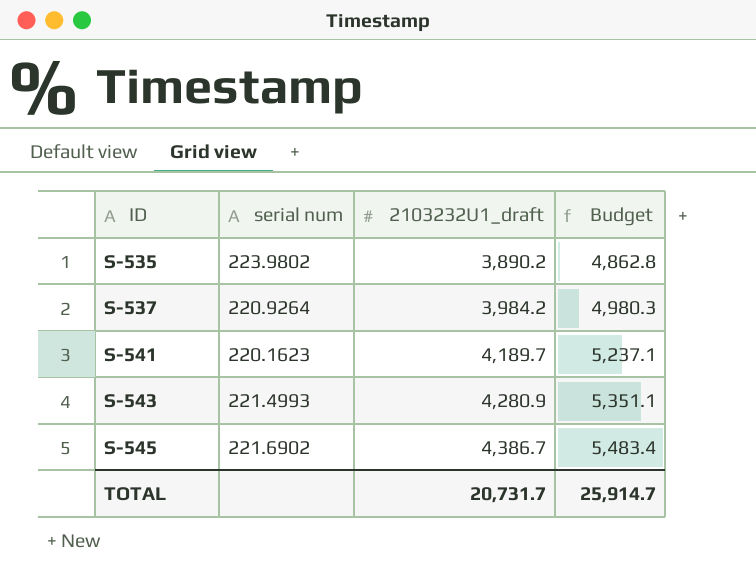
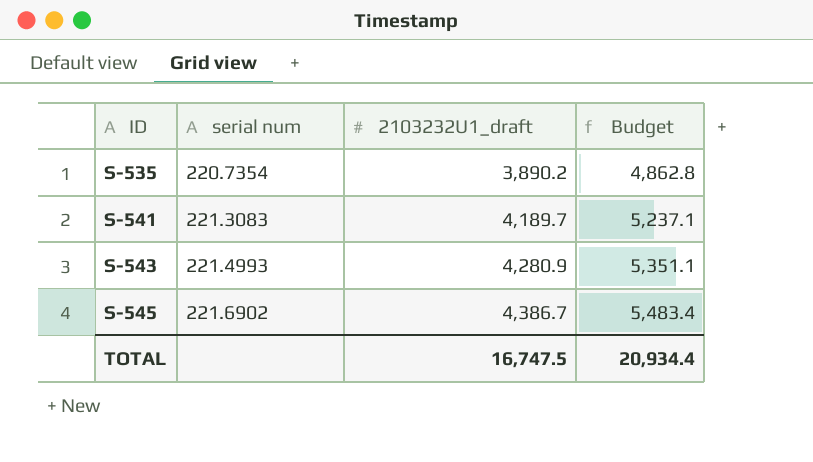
row S-537: 220.9264 | 3,984.2 | 4,980.3 -> none
S-535 | serial num: 223.9802 -> 220.7354
S-541 | serial num: 220.1623 -> 221.3083
TOTAL | 2103232U1_draft: 20,731.7 -> 16,747.5
TOTAL | Budget: 25,914.7 -> 20,934.4

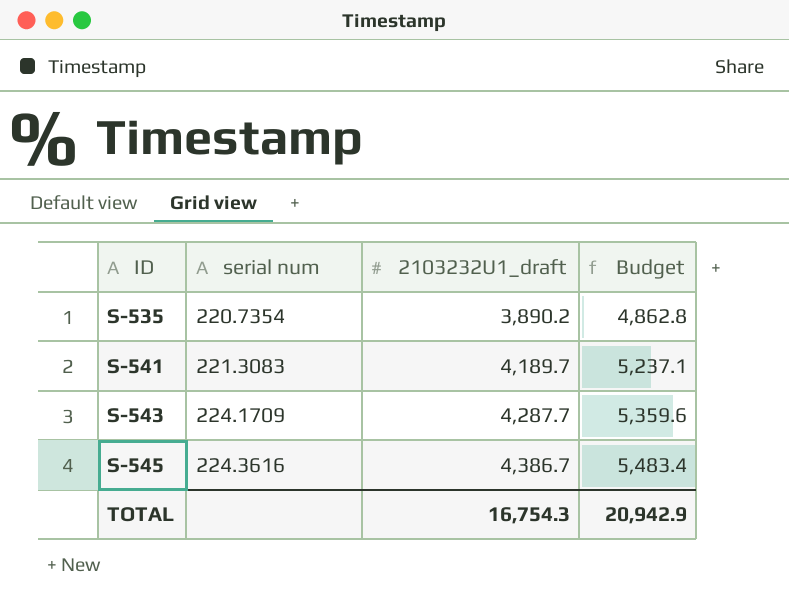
S-543 | serial num: 221.4993 -> 224.1709
S-543 | 2103232U1_draft: 4,280.9 -> 4,287.7
S-543 | Budget: 5,351.1 -> 5,359.6
S-545 | serial num: 221.6902 -> 224.3616
TOTAL | 2103232U1_draft: 16,747.5 -> 16,754.3
TOTAL | Budget: 20,934.4 -> 20,942.9

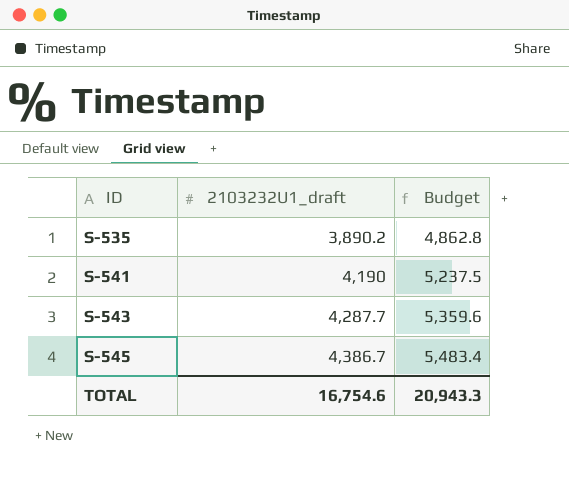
column serial num | position: 2 -> none
S-541 | 2103232U1_draft: 4,189.7 -> 4,190
S-541 | Budget: 5,237.1 -> 5,237.5
TOTAL | 2103232U1_draft: 16,754.3 -> 16,754.6
TOTAL | Budget: 20,942.9 -> 20,943.3

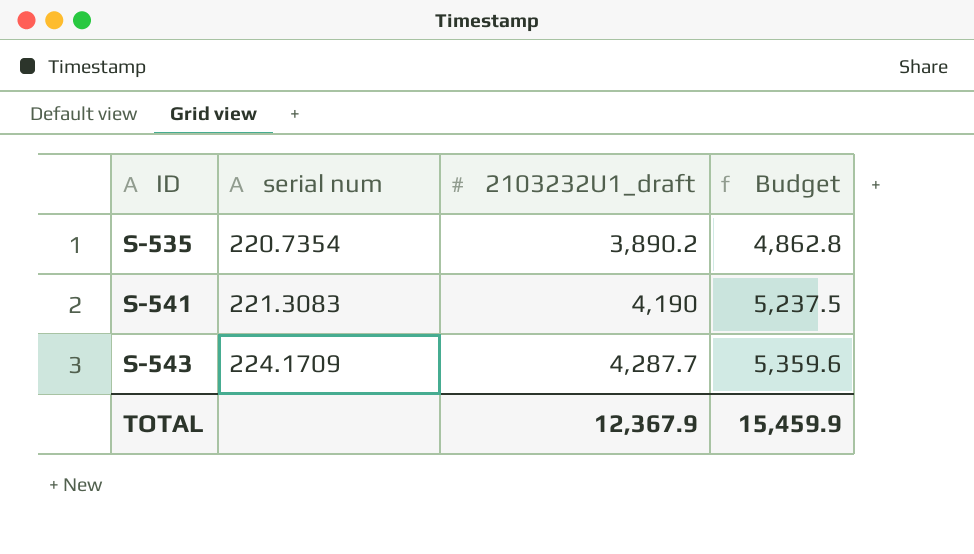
column serial num | position: none -> 2
row S-545: 4,386.7 | 5,483.4 -> none
TOTAL | 2103232U1_draft: 16,754.6 -> 12,367.9
TOTAL | Budget: 20,943.3 -> 15,459.9

